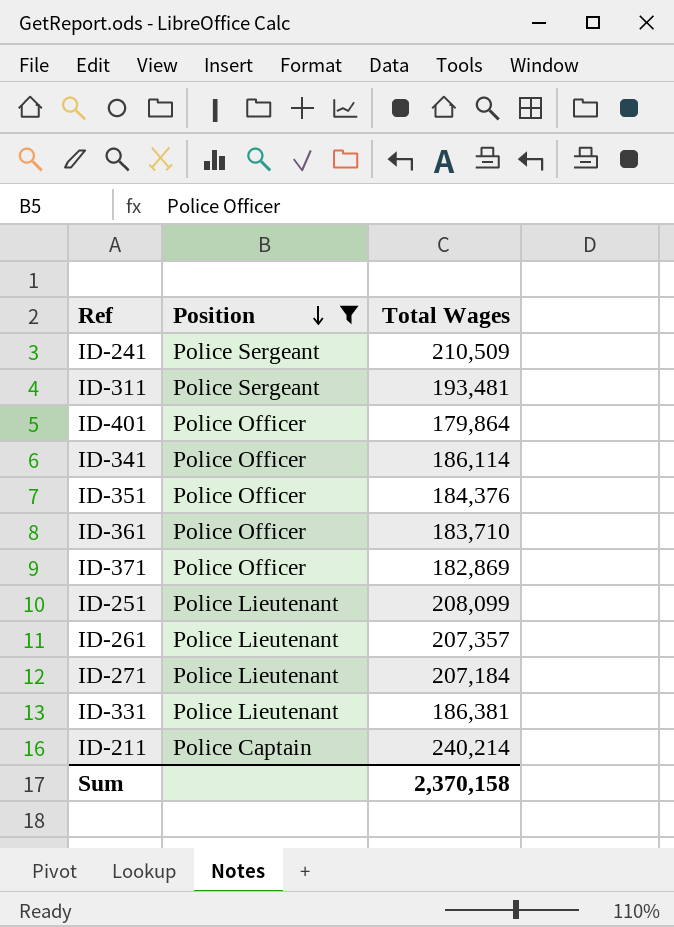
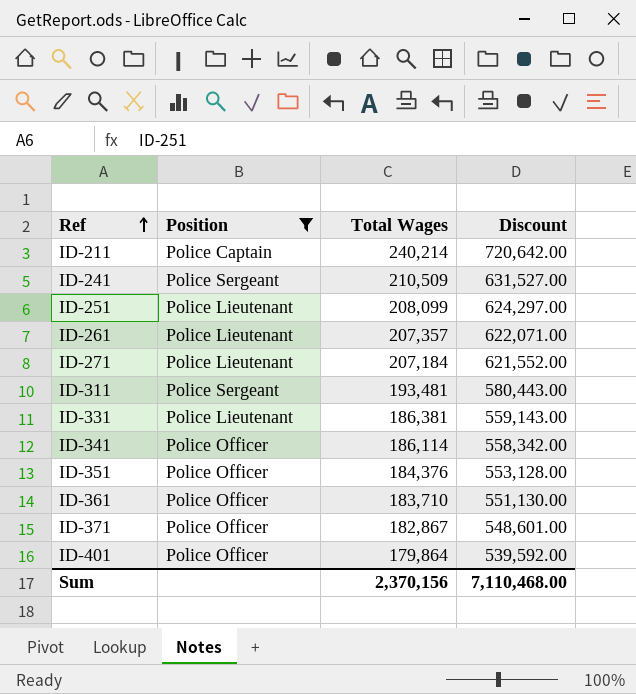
row order: Position descending -> Ref ascending
column Discount | formula: none -> [Total Wages] * 3
ID-371 | Total Wages: 182,869 -> 182,867
Sum | Total Wages: 2,370,158 -> 2,370,156

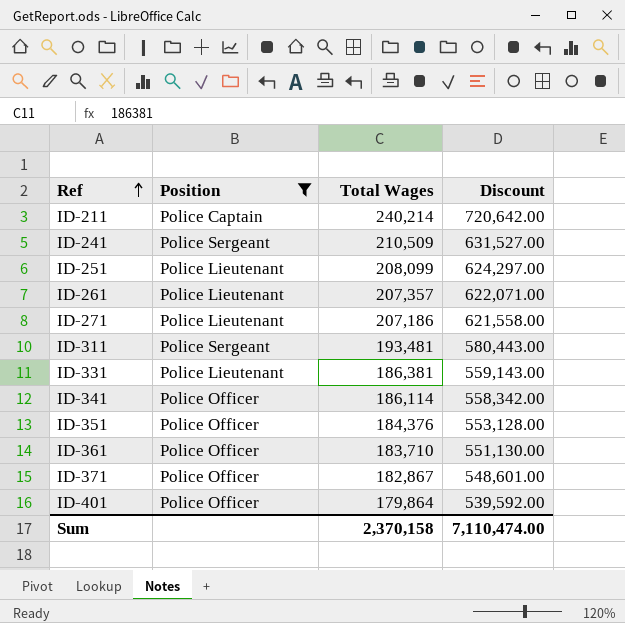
ID-271 | Total Wages: 207,184 -> 207,186
ID-271 | Discount: 621,552.00 -> 621,558.00
Sum | Total Wages: 2,370,156 -> 2,370,158
Sum | Discount: 7,110,468.00 -> 7,110,474.00

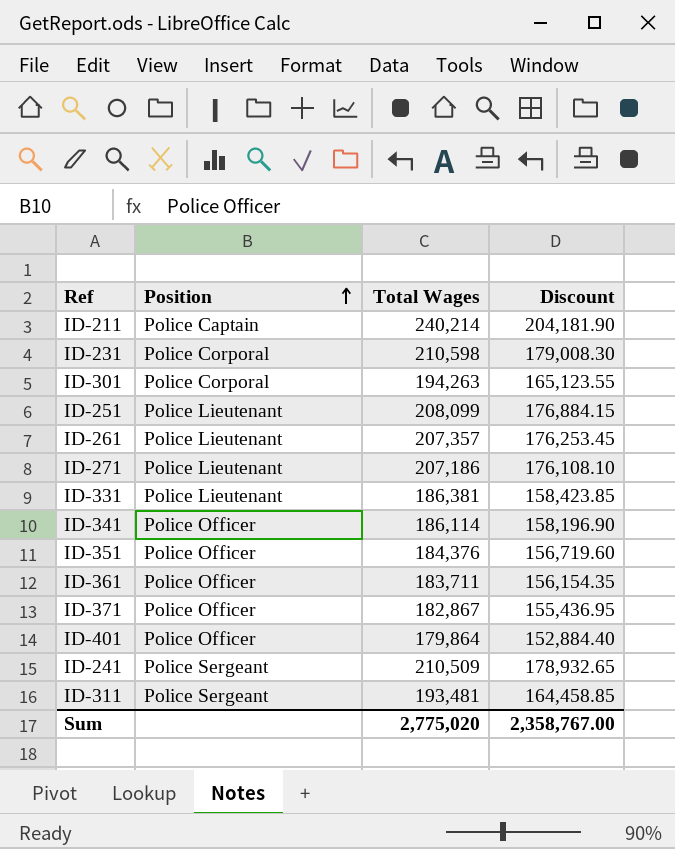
filter: Position != Police Corporal -> none
row order: Ref ascending -> Position ascending
column Discount | formula: [Total Wages] * 3 -> [Total Wages] * 0.85
ID-361 | Total Wages: 183,710 -> 183,711
Sum | Total Wages: 2,370,158 -> 2,775,020
Sum | Discount: 7,110,474.00 -> 2,358,767.00

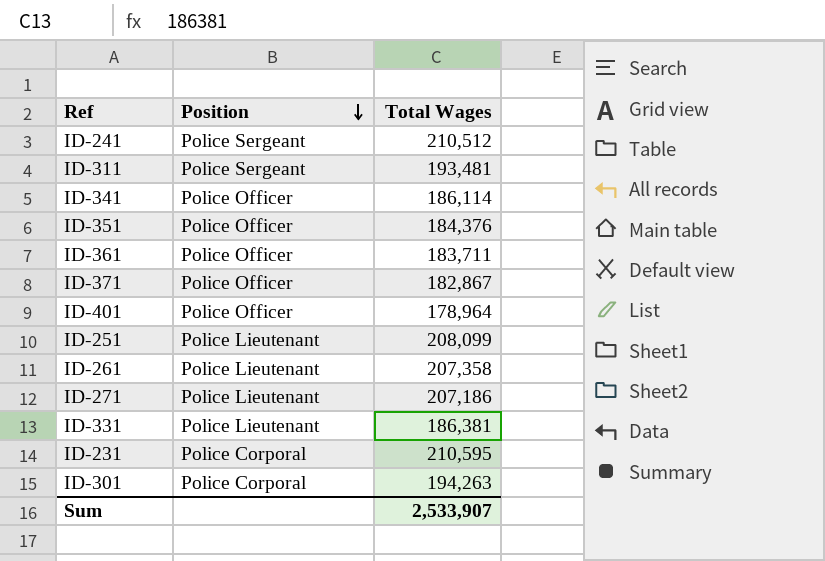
row order: Position ascending -> Position descending
column Discount | formula: [Total Wages] * 0.85 -> none
row ID-211: Police Captain | 240,214 | 204,181.90 -> none
ID-241 | Total Wages: 210,509 -> 210,512
ID-401 | Total Wages: 179,864 -> 178,964
ID-261 | Total Wages: 207,357 -> 207,358
ID-231 | Total Wages: 210,598 -> 210,595
Sum | Total Wages: 2,775,020 -> 2,533,907

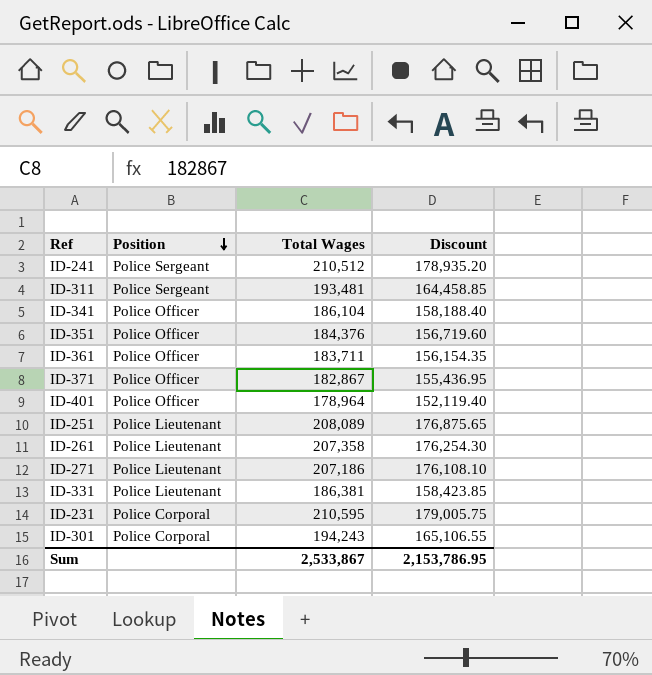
column Discount | formula: none -> [Total Wages] * 0.85
ID-341 | Total Wages: 186,114 -> 186,104
ID-251 | Total Wages: 208,099 -> 208,089
ID-301 | Total Wages: 194,263 -> 194,243
Sum | Total Wages: 2,533,907 -> 2,533,867

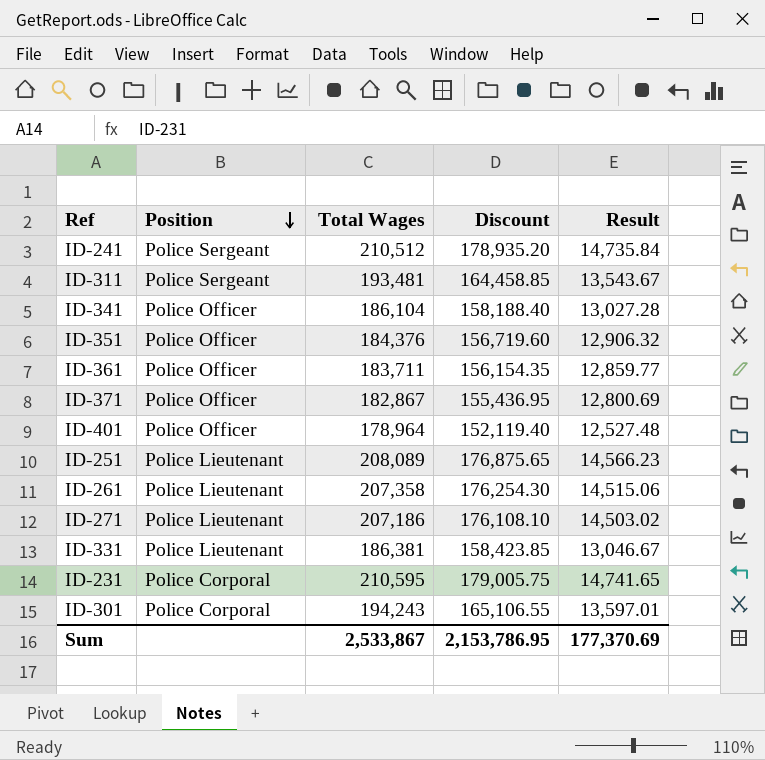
column Result | formula: none -> [Total Wages] * 0.07

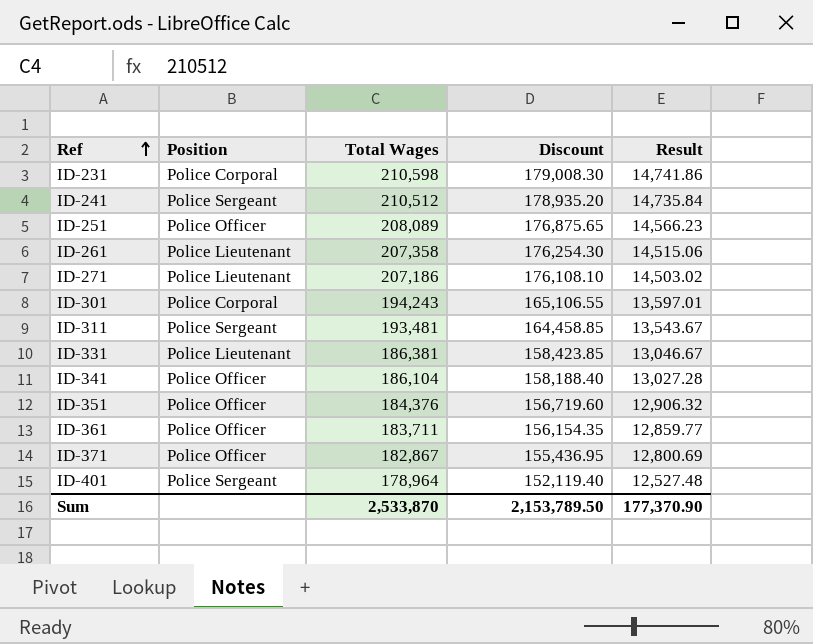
row order: Position descending -> Ref ascending
ID-231 | Total Wages: 210,595 -> 210,598
ID-231 | Discount: 179,005.75 -> 179,008.30
ID-231 | Result: 14,741.65 -> 14,741.86
ID-251 | Position: Police Lieutenant -> Police Officer
ID-401 | Position: Police Officer -> Police Sergeant
Sum | Total Wages: 2,533,867 -> 2,533,870
Sum | Discount: 2,153,786.95 -> 2,153,789.50
Sum | Result: 177,370.69 -> 177,370.90

